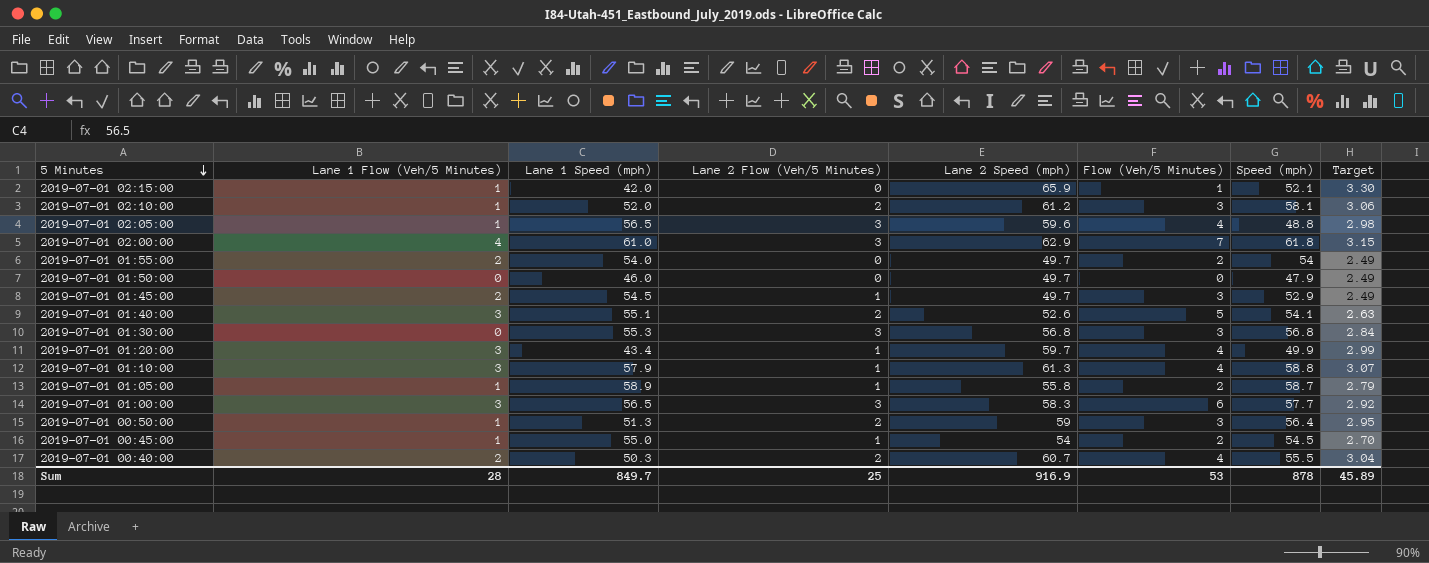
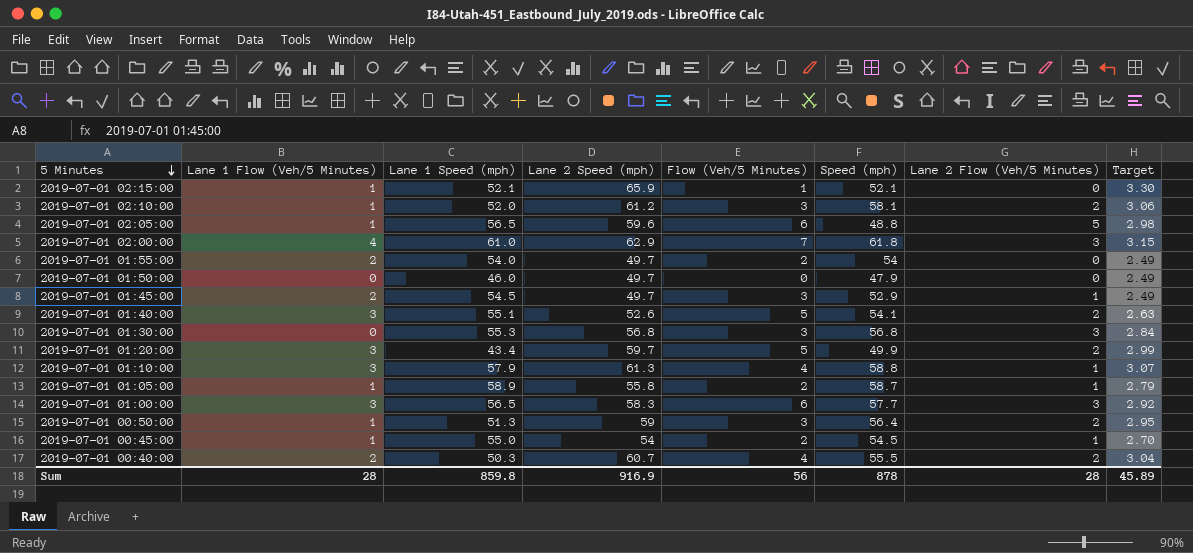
column Lane 2 Flow (Veh/5 Minutes) | position: 4 -> 7
2019-07-01 02:15:00 | Lane 1 Speed (mph): 42.0 -> 52.1
2019-07-01 02:05:00 | Flow (Veh/5 Minutes): 4 -> 6
2019-07-01 02:05:00 | Lane 2 Flow (Veh/5 Minutes): 3 -> 5
2019-07-01 01:20:00 | Flow (Veh/5 Minutes): 4 -> 5
2019-07-01 01:20:00 | Lane 2 Flow (Veh/5 Minutes): 1 -> 2
Sum | Lane 1 Speed (mph): 849.7 -> 859.8
Sum | Flow (Veh/5 Minutes): 53 -> 56
Sum | Lane 2 Flow (Veh/5 Minutes): 25 -> 28

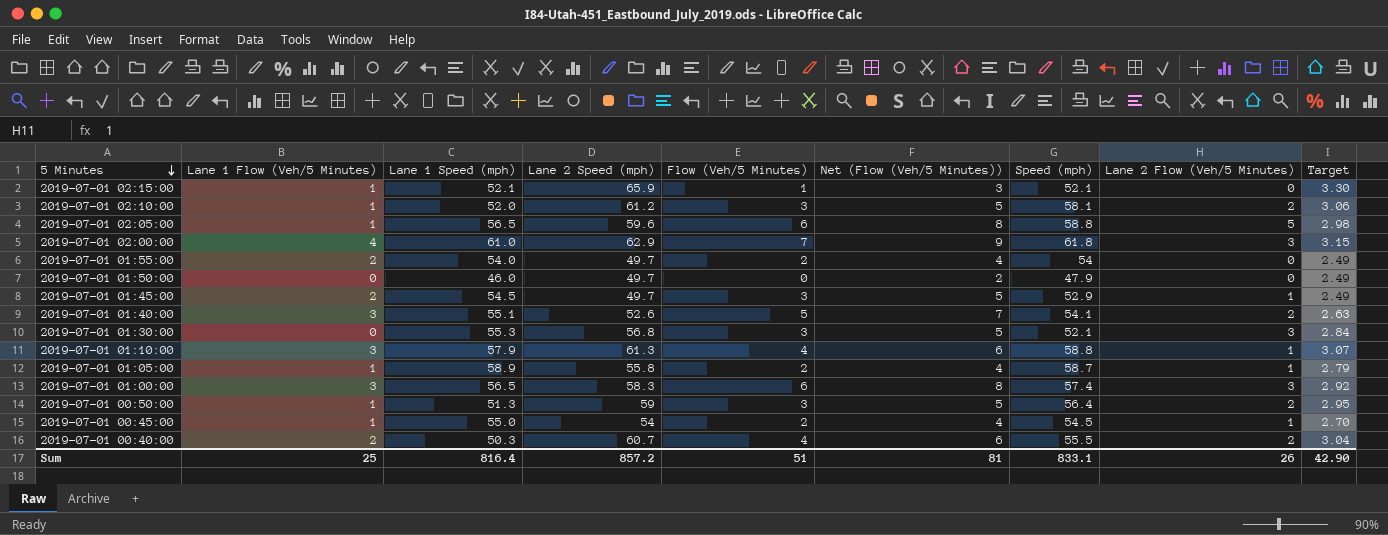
column Net (Flow (Veh/5 Minutes)) | formula: none -> [Flow (Veh/5 Minutes)] + 2
row 2019-07-01 01:20:00: 3 | 43.4 | 59.7 | 5 | 49.9 | 2 | 2.99 -> none
2019-07-01 02:05:00 | Speed (mph): 48.8 -> 58.8
2019-07-01 01:30:00 | Speed (mph): 56.8 -> 52.1
2019-07-01 01:00:00 | Speed (mph): 57.7 -> 57.4
Sum | Lane 1 Flow (Veh/5 Minutes): 28 -> 25
Sum | Lane 1 Speed (mph): 859.8 -> 816.4
Sum | Lane 2 Speed (mph): 916.9 -> 857.2
Sum | Flow (Veh/5 Minutes): 56 -> 51
Sum | Speed (mph): 878 -> 833.1
Sum | Lane 2 Flow (Veh/5 Minutes): 28 -> 26
Sum | Target: 45.89 -> 42.90

